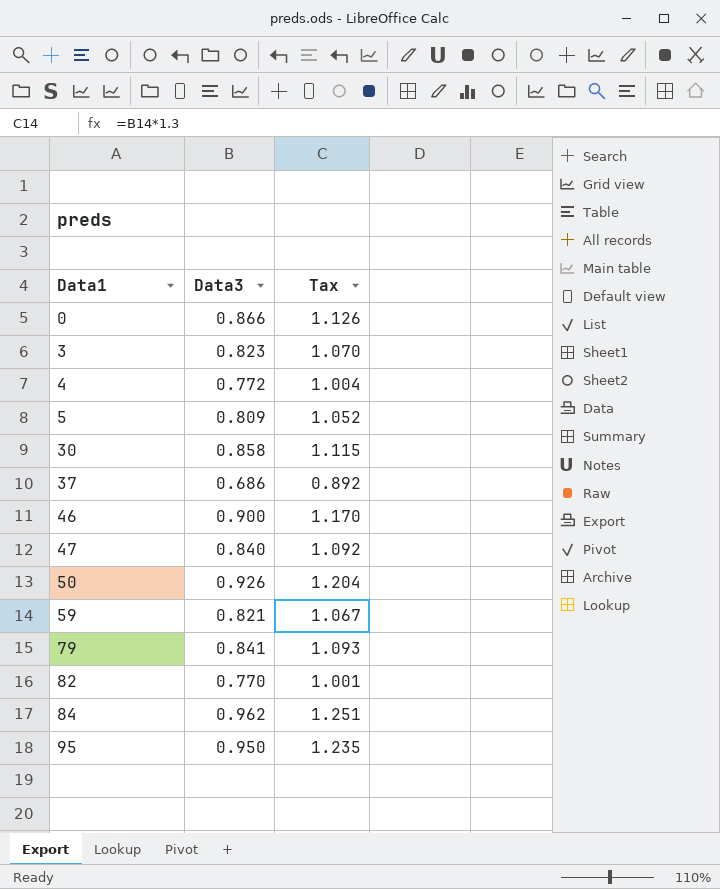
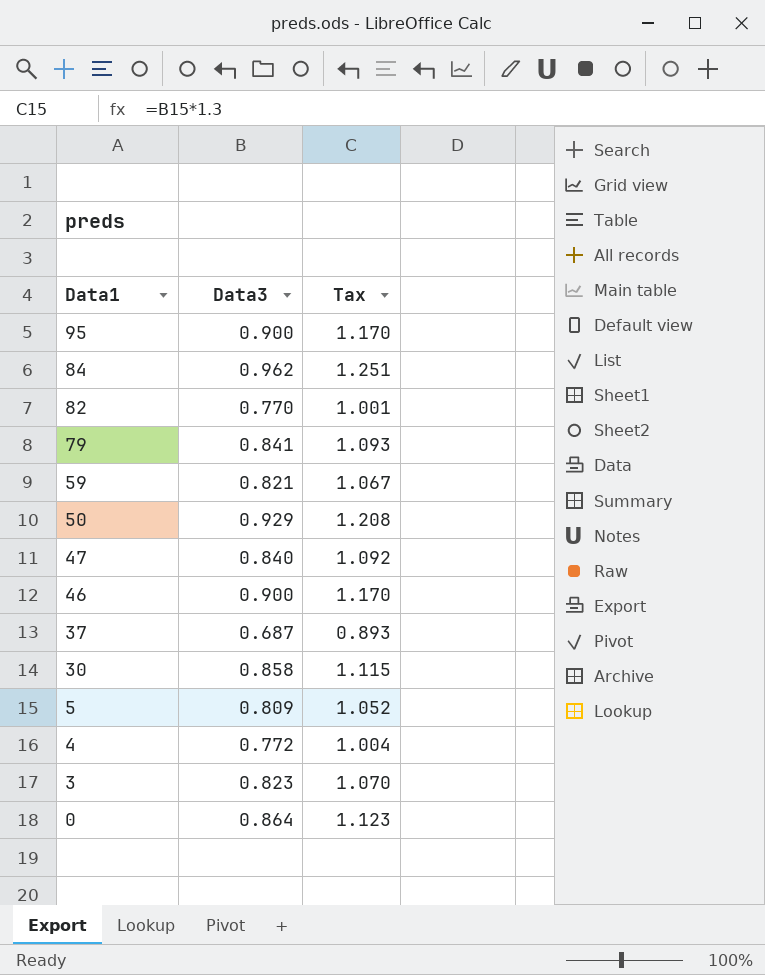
row order: Data1 ascending -> Data1 descending
95 | Data3: 0.950 -> 0.900
95 | Tax: 1.235 -> 1.170
50 | Data3: 0.926 -> 0.929
50 | Tax: 1.204 -> 1.208
37 | Data3: 0.686 -> 0.687
37 | Tax: 0.892 -> 0.893
0 | Data3: 0.866 -> 0.864
0 | Tax: 1.126 -> 1.123

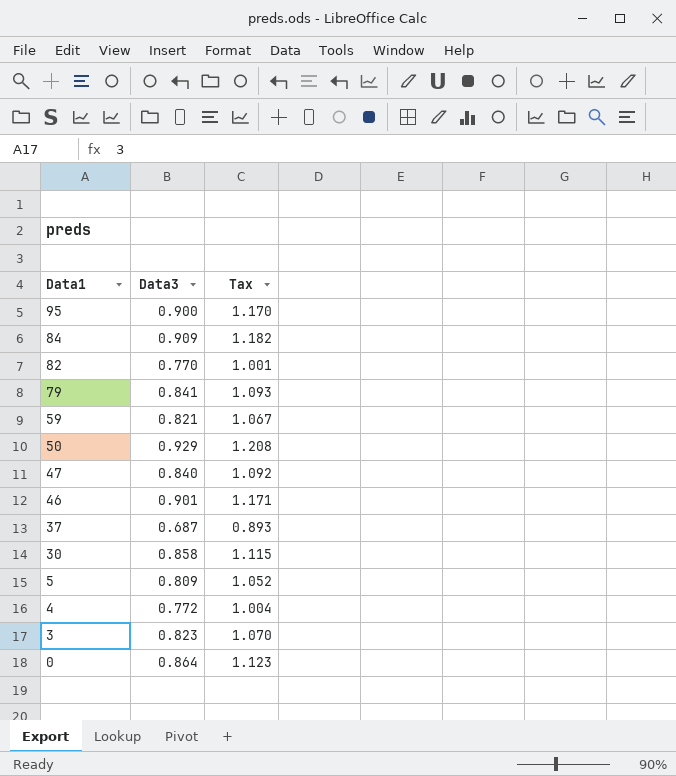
84 | Data3: 0.962 -> 0.909
84 | Tax: 1.251 -> 1.182
46 | Data3: 0.900 -> 0.901
46 | Tax: 1.170 -> 1.171

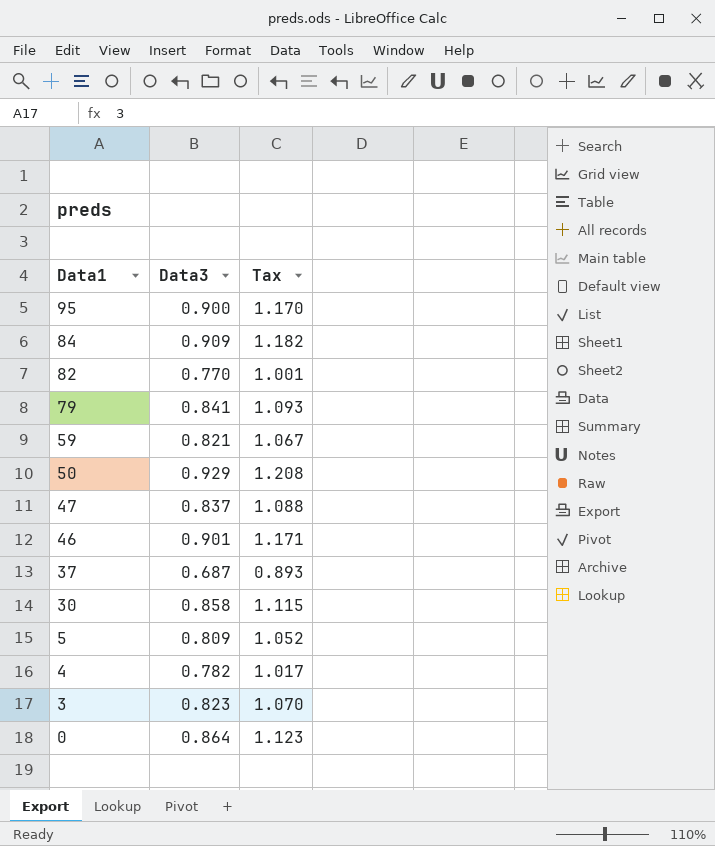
47 | Data3: 0.840 -> 0.837
47 | Tax: 1.092 -> 1.088
4 | Data3: 0.772 -> 0.782
4 | Tax: 1.004 -> 1.017

